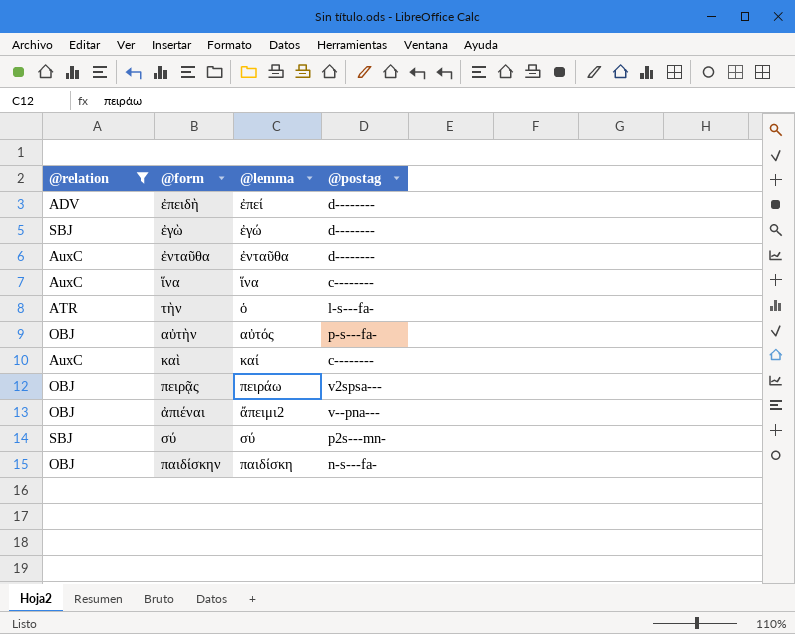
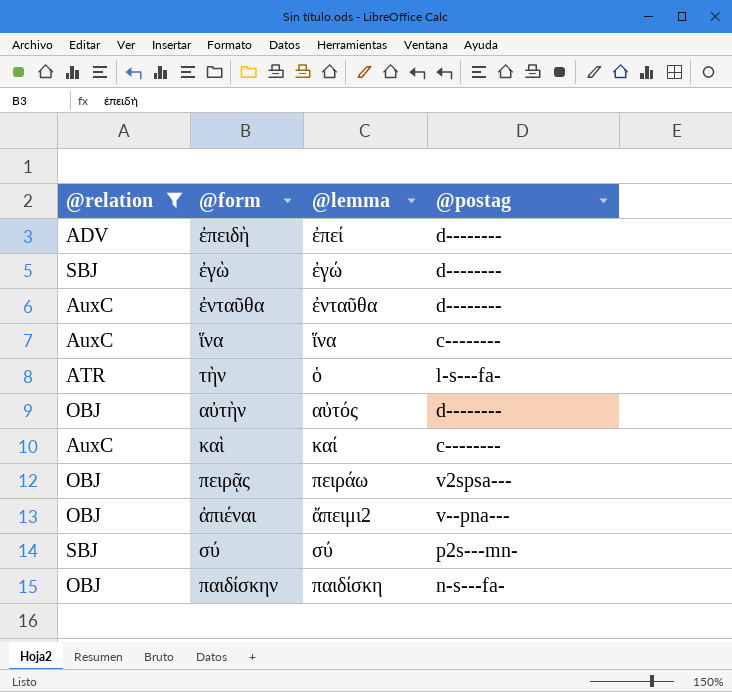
αὐτὴν | @postag: p-s---fa- -> d--------

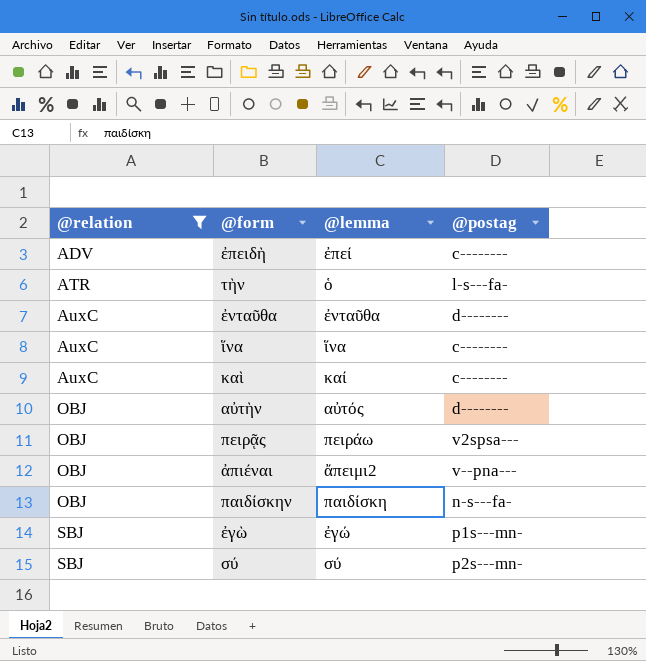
row order: none -> @relation ascending
ἐπειδὴ | @postag: d-------- -> c--------
ἐγὼ | @postag: d-------- -> p1s---mn-

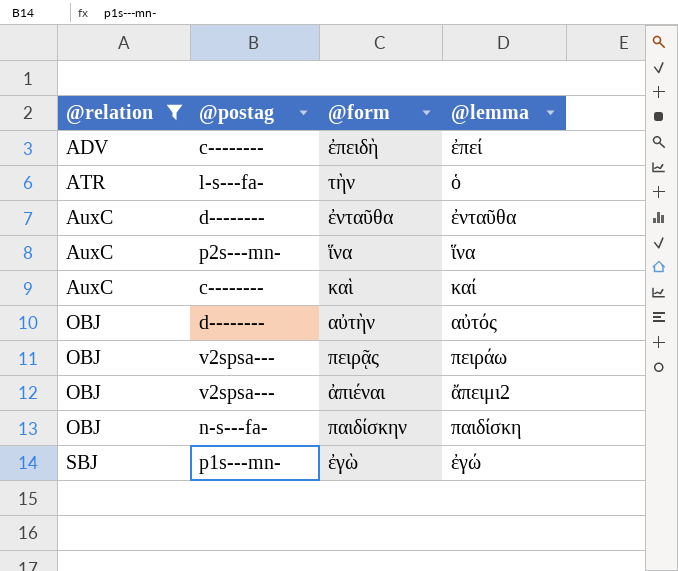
column @postag | position: 4 -> 2
row σύ: SBJ | σύ | p2s---mn- -> none
ἵνα | @postag: c-------- -> p2s---mn-
ἀπιέναι | @postag: v--pna--- -> v2spsa---

